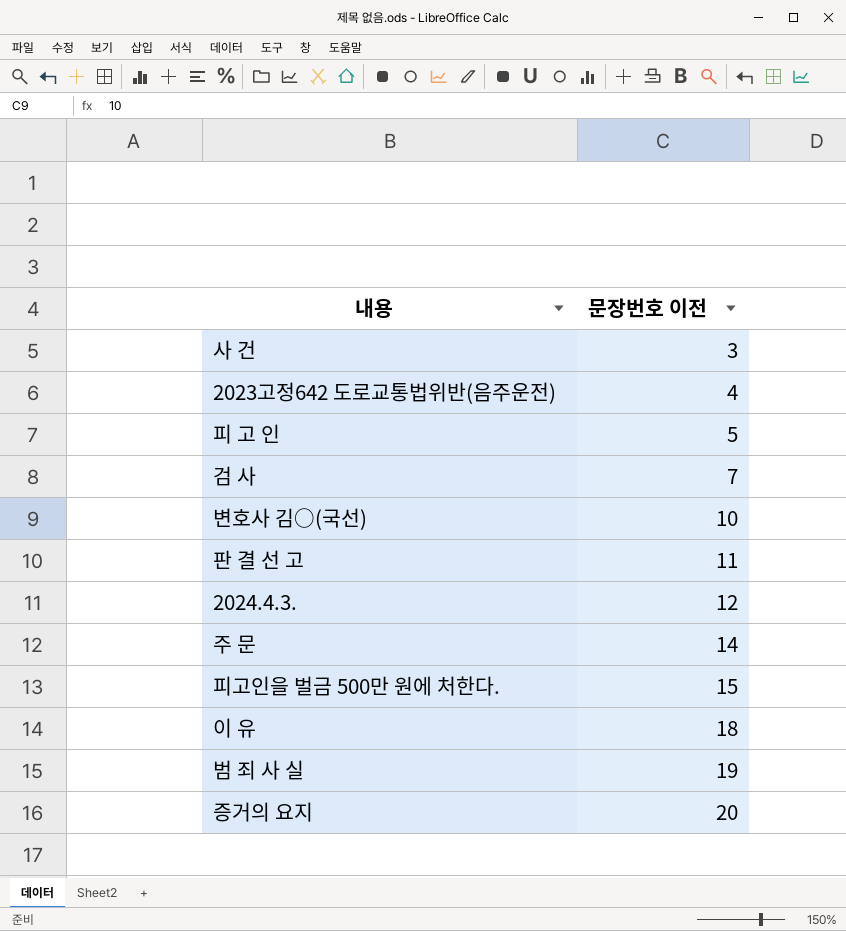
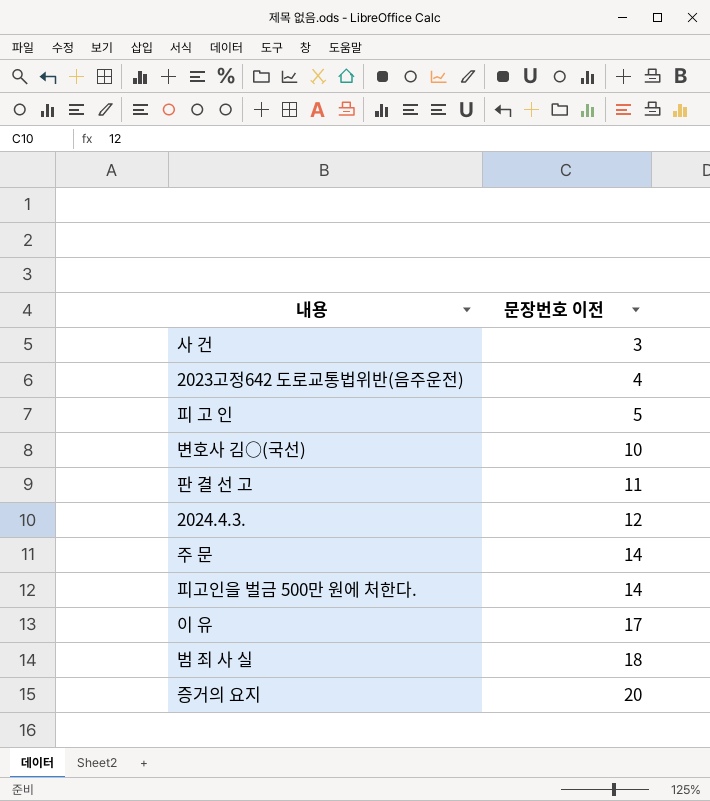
row 검 사: 7 -> none
피고인을 벌금 500만 원에 처한다. | 문장번호 이전: 15 -> 14
이 유 | 문장번호 이전: 18 -> 17
범 죄 사 실 | 문장번호 이전: 19 -> 18

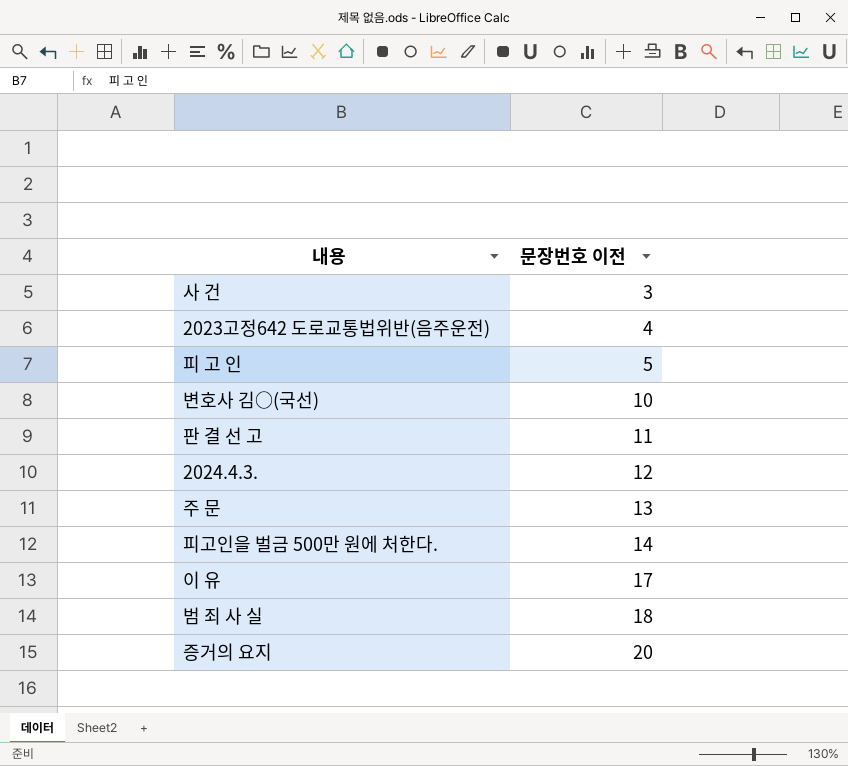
주 문 | 문장번호 이전: 14 -> 13

